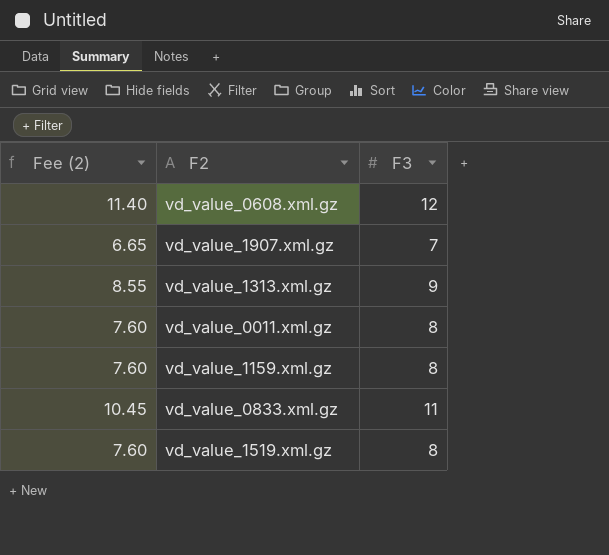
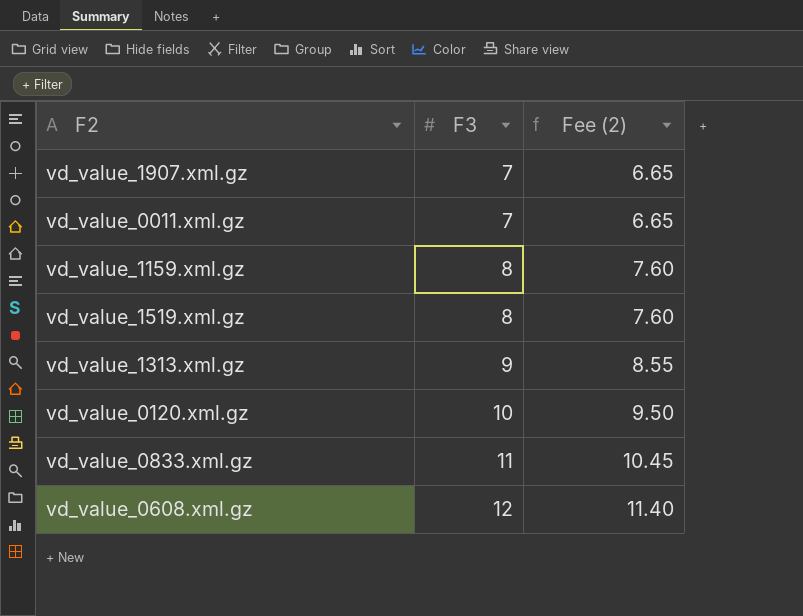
row order: none -> F3 ascending
column Fee (2) | position: 1 -> 3
vd_value_0011.xml.gz | F3: 8 -> 7
vd_value_0011.xml.gz | Fee (2): 7.60 -> 6.65
row vd_value_0120.xml.gz: none -> 10 | 9.50

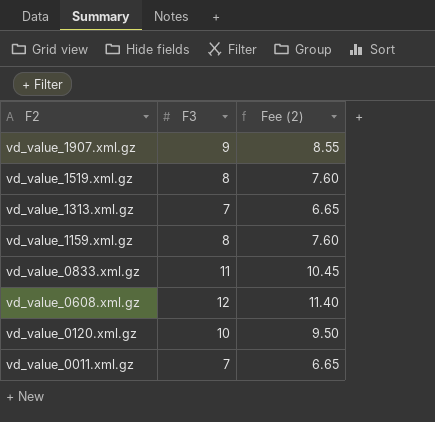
row order: F3 ascending -> F2 descending
vd_value_1907.xml.gz | F3: 7 -> 9
vd_value_1907.xml.gz | Fee (2): 6.65 -> 8.55
vd_value_1313.xml.gz | F3: 9 -> 7
vd_value_1313.xml.gz | Fee (2): 8.55 -> 6.65

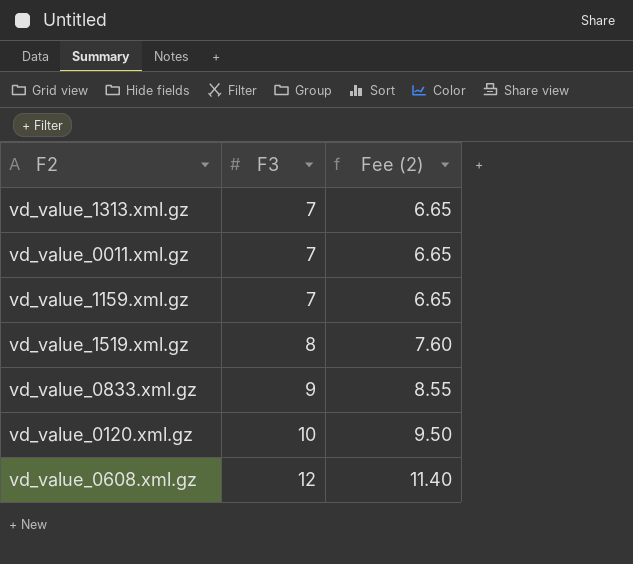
row order: F2 descending -> F3 ascending
row vd_value_1907.xml.gz: 9 | 8.55 -> none
vd_value_1159.xml.gz | F3: 8 -> 7
vd_value_1159.xml.gz | Fee (2): 7.60 -> 6.65
vd_value_0833.xml.gz | F3: 11 -> 9
vd_value_0833.xml.gz | Fee (2): 10.45 -> 8.55

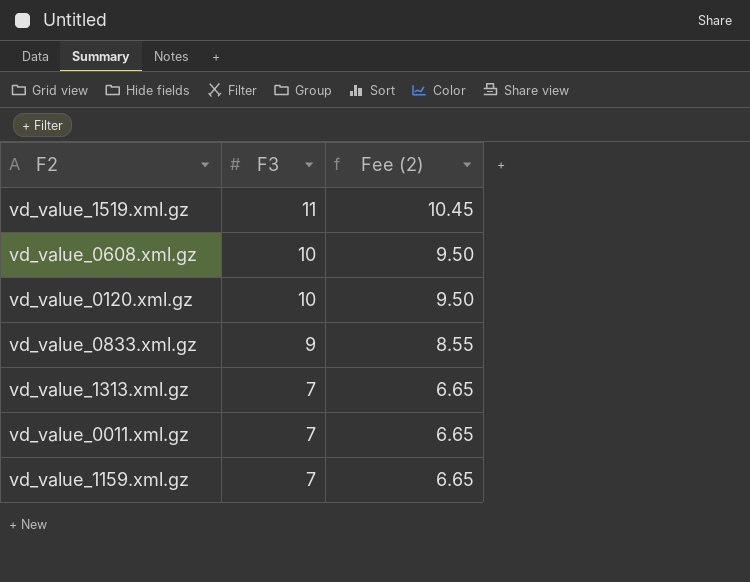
row order: F3 ascending -> F3 descending
vd_value_1519.xml.gz | F3: 8 -> 11
vd_value_1519.xml.gz | Fee (2): 7.60 -> 10.45
vd_value_0608.xml.gz | F3: 12 -> 10
vd_value_0608.xml.gz | Fee (2): 11.40 -> 9.50

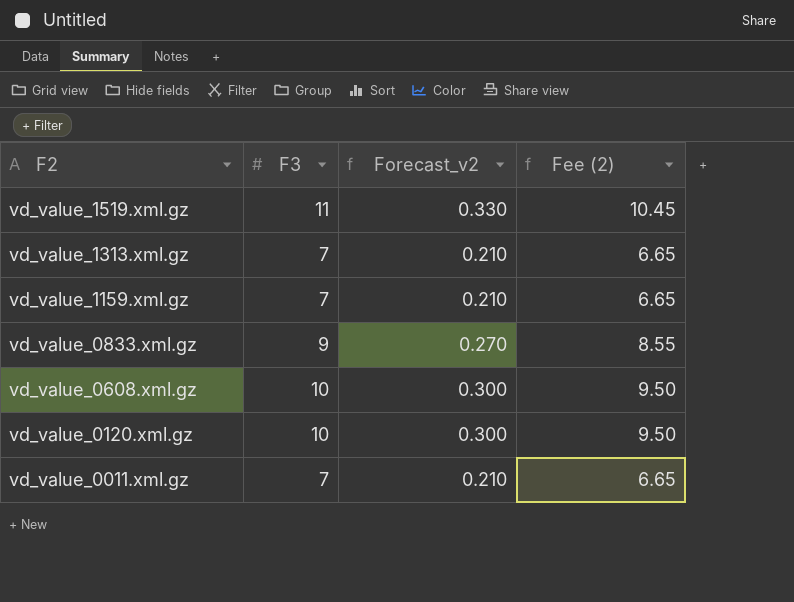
row order: F3 descending -> F2 descending
column Forecast_v2 | formula: none -> [F3] * 0.03

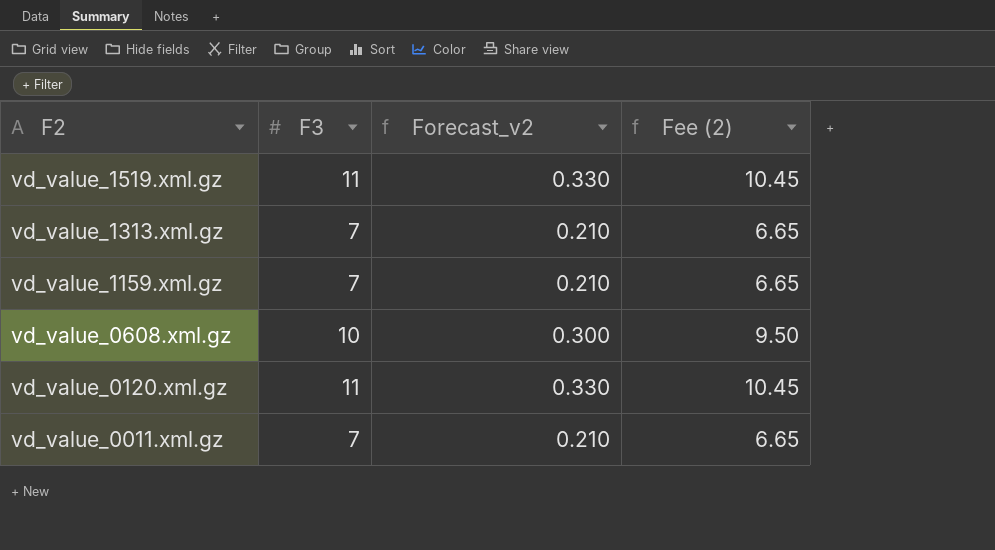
row vd_value_0833.xml.gz: 9 | 0.270 | 8.55 -> none
vd_value_0120.xml.gz | F3: 10 -> 11
vd_value_0120.xml.gz | Forecast_v2: 0.300 -> 0.330
vd_value_0120.xml.gz | Fee (2): 9.50 -> 10.45

